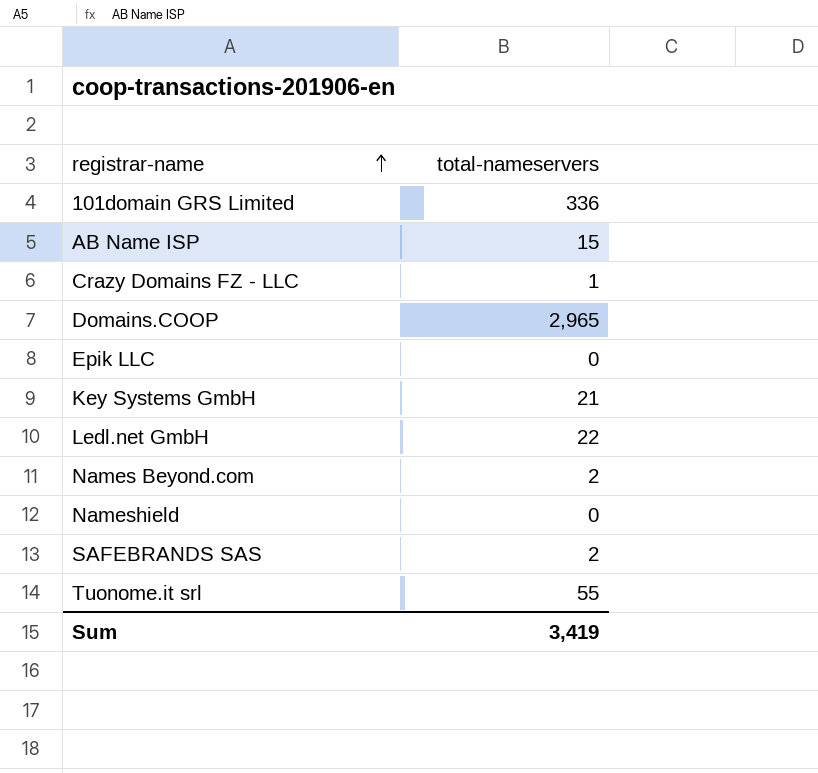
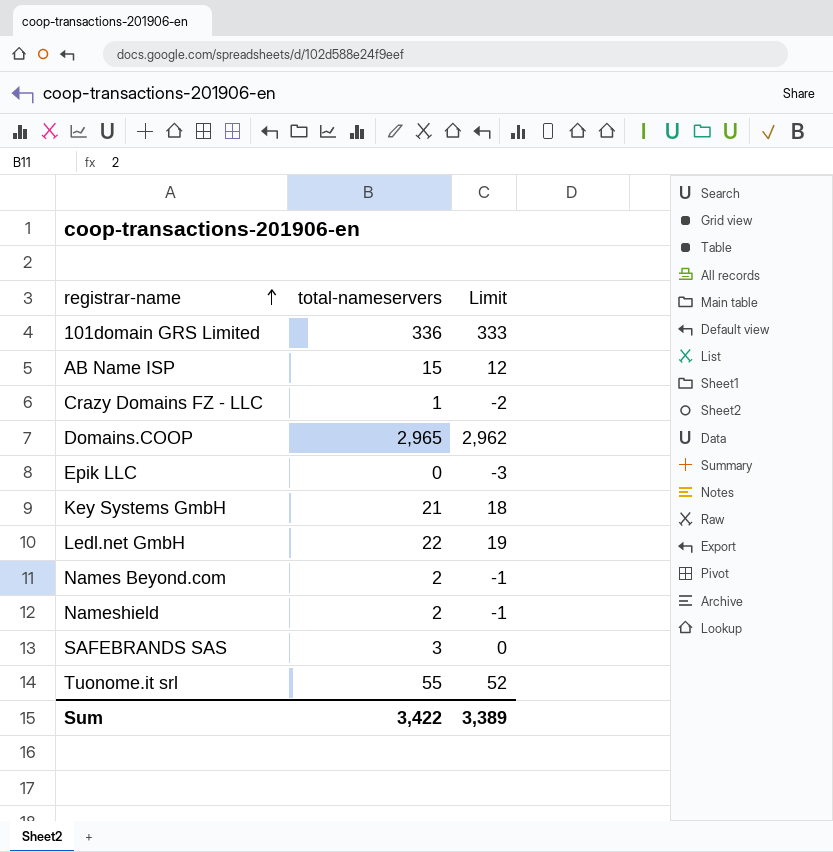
column Limit | formula: none -> [total-nameservers] - 3
Nameshield | total-nameservers: 0 -> 2
SAFEBRANDS SAS | total-nameservers: 2 -> 3
Sum | total-nameservers: 3,419 -> 3,422

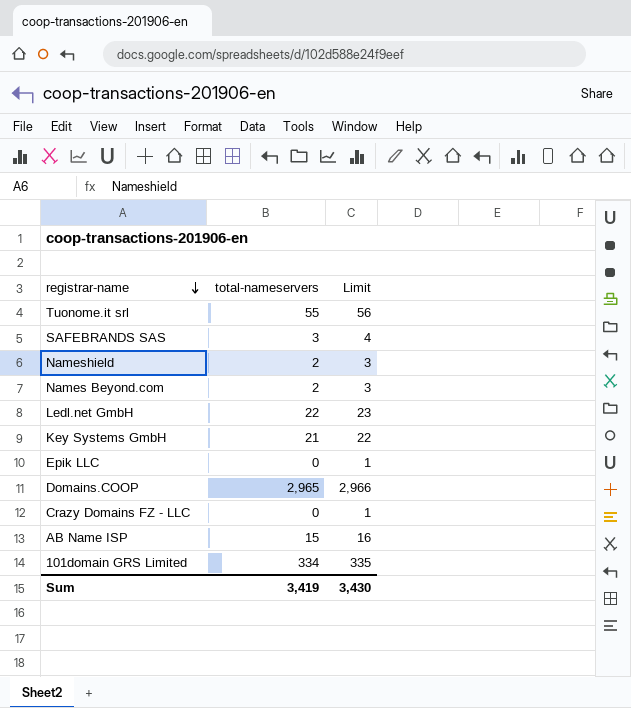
row order: registrar-name ascending -> registrar-name descending
column Limit | formula: [total-nameservers] - 3 -> [total-nameservers] + 1
Crazy Domains FZ - LLC | total-nameservers: 1 -> 0
101domain GRS Limited | total-nameservers: 336 -> 334
Sum | total-nameservers: 3,422 -> 3,419
Sum | Limit: 3,389 -> 3,430

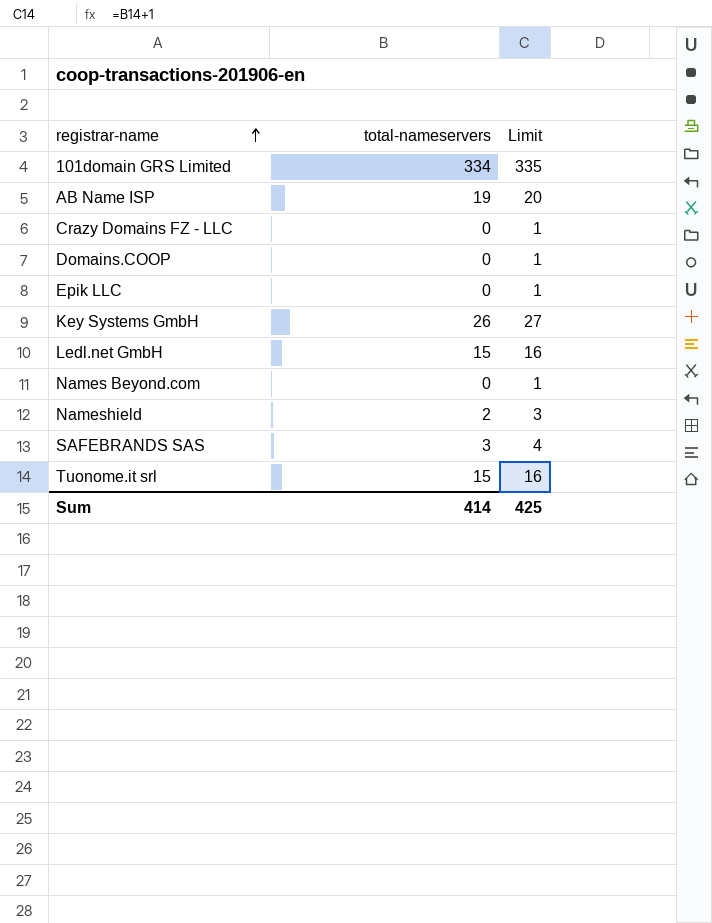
row order: registrar-name descending -> registrar-name ascending
AB Name ISP | total-nameservers: 15 -> 19
AB Name ISP | Limit: 16 -> 20
Domains.COOP | total-nameservers: 2,965 -> 0
Domains.COOP | Limit: 2,966 -> 1
Key Systems GmbH | total-nameservers: 21 -> 26
Key Systems GmbH | Limit: 22 -> 27
Ledl.net GmbH | total-nameservers: 22 -> 15
Ledl.net GmbH | Limit: 23 -> 16
Names Beyond.com | total-nameservers: 2 -> 0
Names Beyond.com | Limit: 3 -> 1
Tuonome.it srl | total-nameservers: 55 -> 15
Tuonome.it srl | Limit: 56 -> 16
Sum | total-nameservers: 3,419 -> 414
Sum | Limit: 3,430 -> 425

